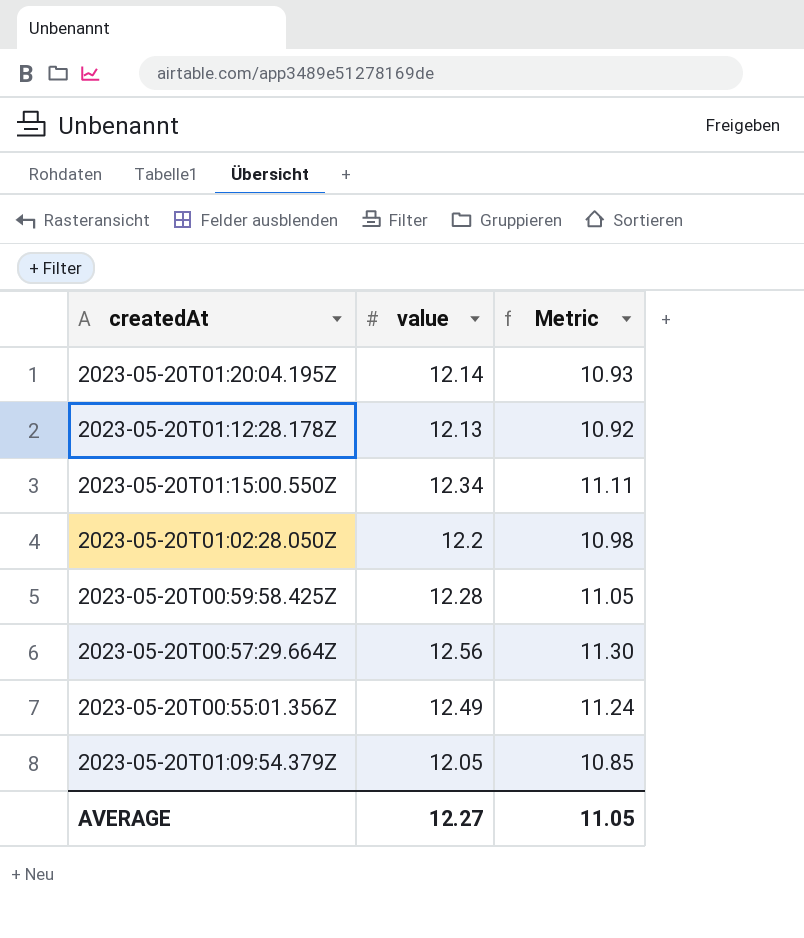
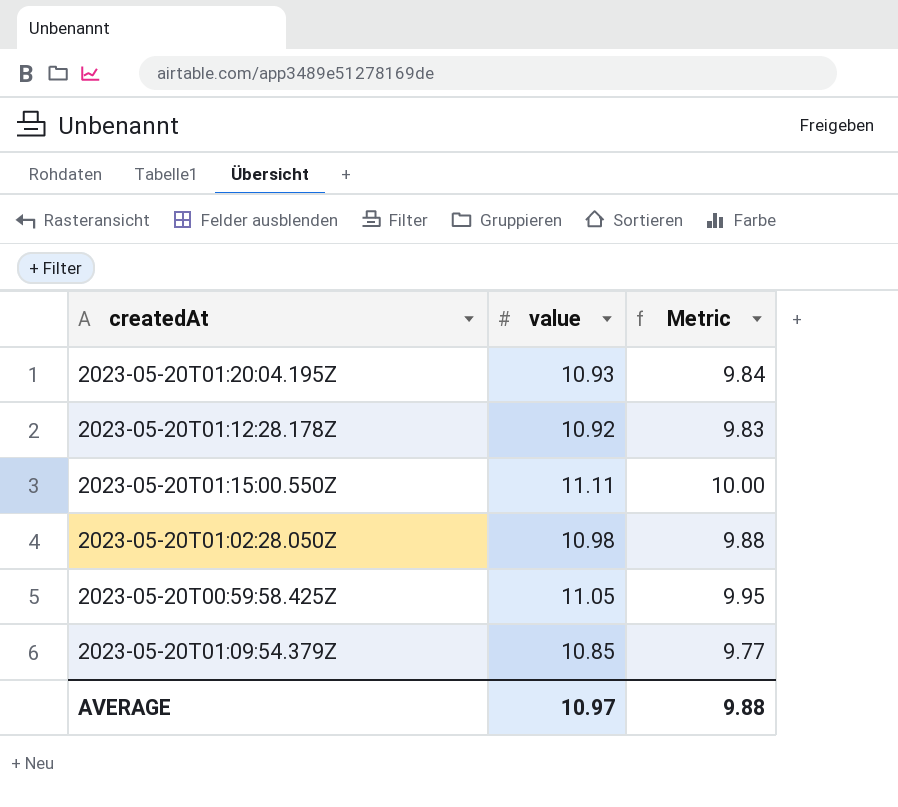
row 2023-05-20T00:57:29.664Z: 12.56 | 11.30 -> none
row 2023-05-20T00:55:01.356Z: 12.49 | 11.24 -> none
2023-05-20T01:20:04.195Z | value: 12.14 -> 10.93
2023-05-20T01:20:04.195Z | Metric: 10.93 -> 9.84
2023-05-20T01:12:28.178Z | value: 12.13 -> 10.92
2023-05-20T01:12:28.178Z | Metric: 10.92 -> 9.83
2023-05-20T01:15:00.550Z | value: 12.34 -> 11.11
2023-05-20T01:15:00.550Z | Metric: 11.11 -> 10.00
2023-05-20T01:02:28.050Z | value: 12.2 -> 10.98
2023-05-20T01:02:28.050Z | Metric: 10.98 -> 9.88
2023-05-20T00:59:58.425Z | value: 12.28 -> 11.05
2023-05-20T00:59:58.425Z | Metric: 11.05 -> 9.95
2023-05-20T01:09:54.379Z | value: 12.05 -> 10.85
2023-05-20T01:09:54.379Z | Metric: 10.85 -> 9.77
AVERAGE | value: 12.27 -> 10.97
AVERAGE | Metric: 11.05 -> 9.88

